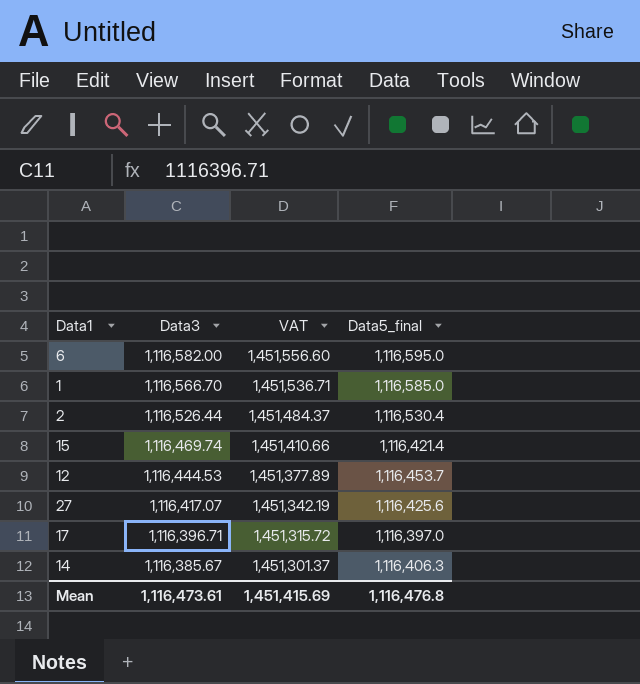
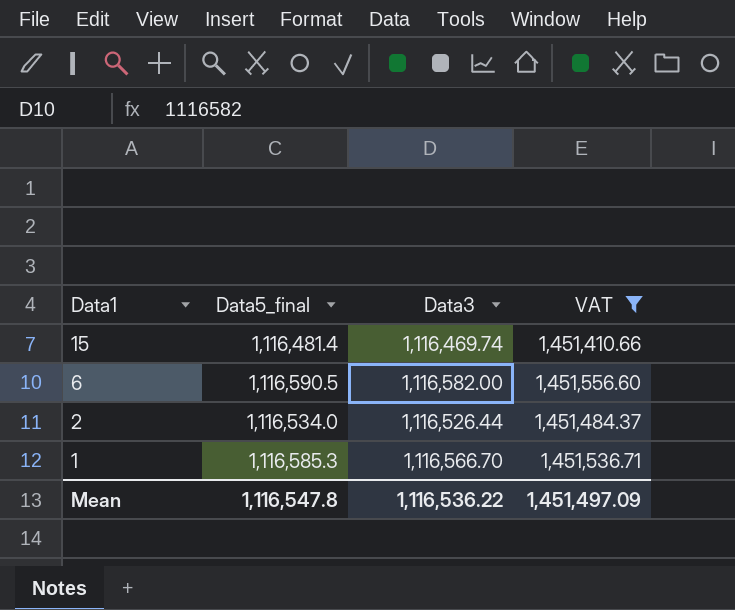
filter: none -> VAT >= 1,451,410.66
row order: Data3 descending -> Data1 descending
column Data5_final | position: 4 -> 2
15 | Data5_final: 1,116,421.4 -> 1,116,481.4
6 | Data5_final: 1,116,595.0 -> 1,116,590.5
2 | Data5_final: 1,116,530.4 -> 1,116,534.0
1 | Data5_final: 1,116,585.0 -> 1,116,585.3
Mean | Data5_final: 1,116,476.8 -> 1,116,547.8
Mean | Data3: 1,116,473.61 -> 1,116,536.22
Mean | VAT: 1,451,415.69 -> 1,451,497.09

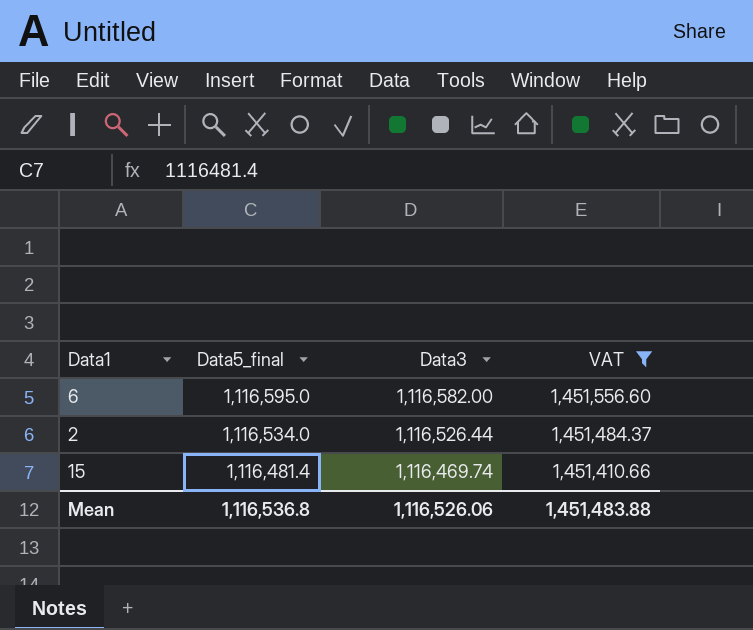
row order: Data1 descending -> Data5_final descending
row 1: 1,116,585.3 | 1,116,566.70 | 1,451,536.71 -> none
6 | Data5_final: 1,116,590.5 -> 1,116,595.0
Mean | Data5_final: 1,116,547.8 -> 1,116,536.8
Mean | Data3: 1,116,536.22 -> 1,116,526.06
Mean | VAT: 1,451,497.09 -> 1,451,483.88

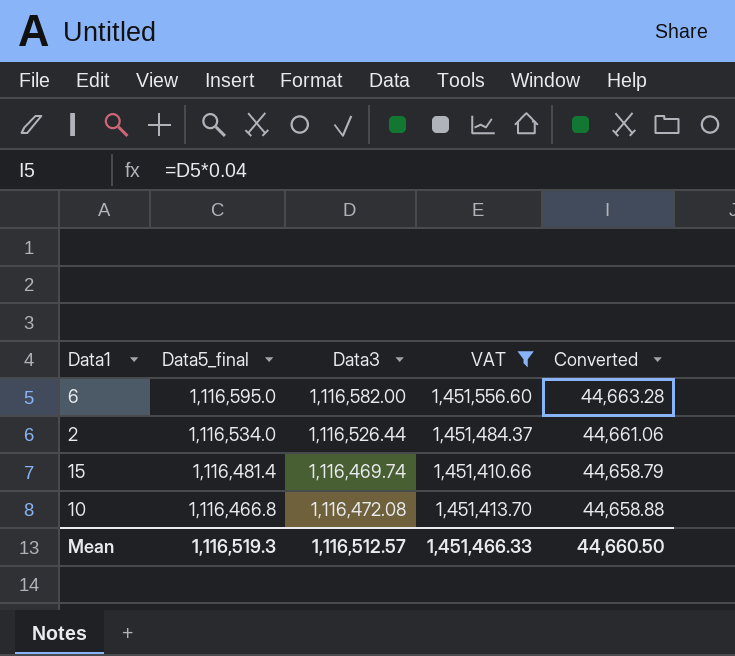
column Converted | formula: none -> [Data3] * 0.04
row 10: none -> 1,116,466.8 | 1,116,472.08 | 1,451,413.70 | 44,658.88
Mean | Data5_final: 1,116,536.8 -> 1,116,519.3
Mean | Data3: 1,116,526.06 -> 1,116,512.57
Mean | VAT: 1,451,483.88 -> 1,451,466.33

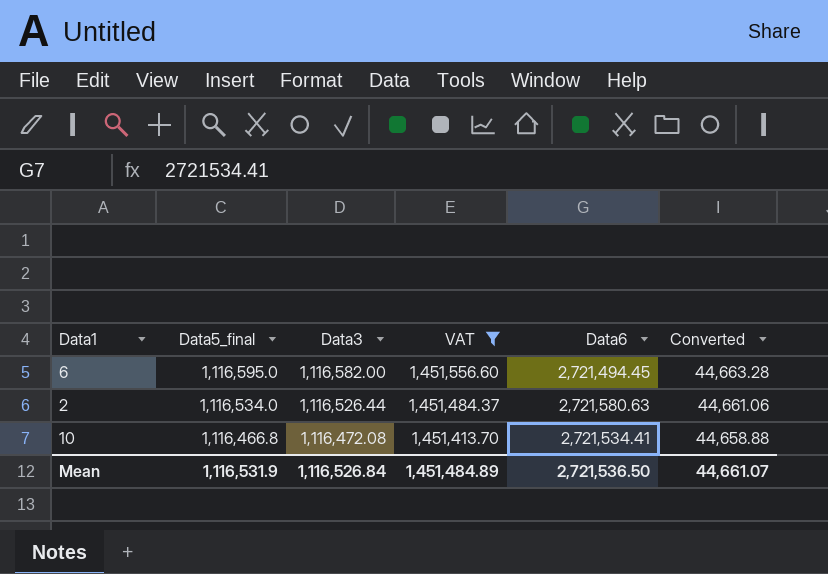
column Data6 | position: none -> 5
row 15: 1,116,481.4 | 1,116,469.74 | 1,451,410.66 | 44,658.79 -> none
Mean | Data5_final: 1,116,519.3 -> 1,116,531.9
Mean | Data3: 1,116,512.57 -> 1,116,526.84
Mean | VAT: 1,451,466.33 -> 1,451,484.89
Mean | Converted: 44,660.50 -> 44,661.07

